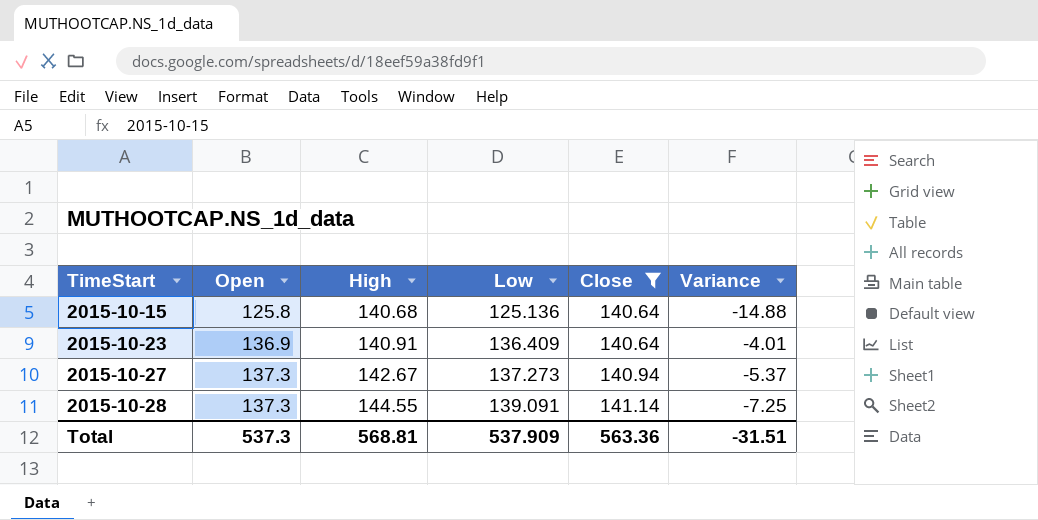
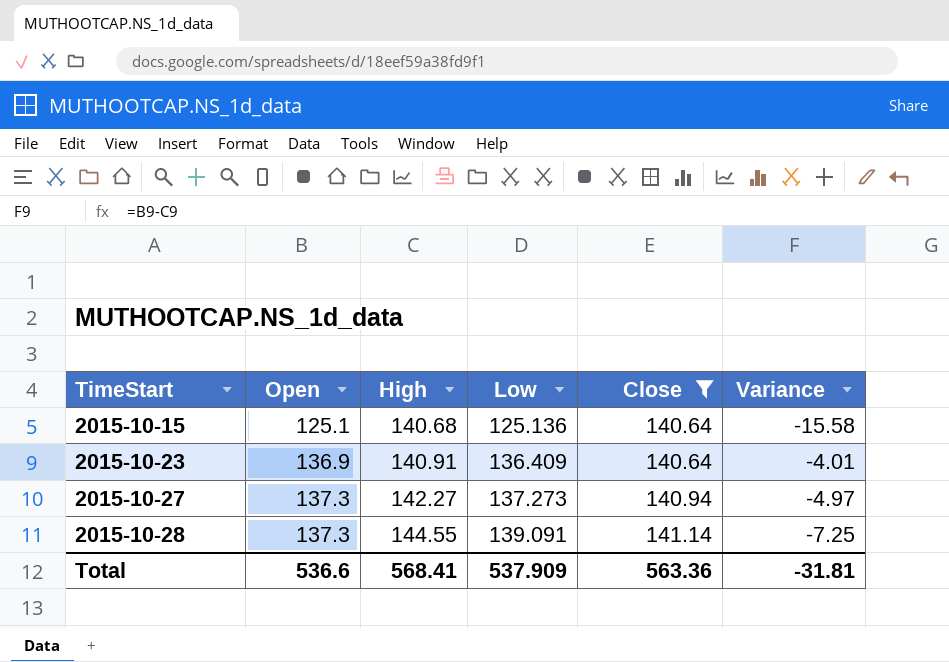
2015-10-15 | Open: 125.8 -> 125.1
2015-10-15 | Variance: -14.88 -> -15.58
2015-10-27 | High: 142.67 -> 142.27
2015-10-27 | Variance: -5.37 -> -4.97
Total | Open: 537.3 -> 536.6
Total | High: 568.81 -> 568.41
Total | Variance: -31.51 -> -31.81

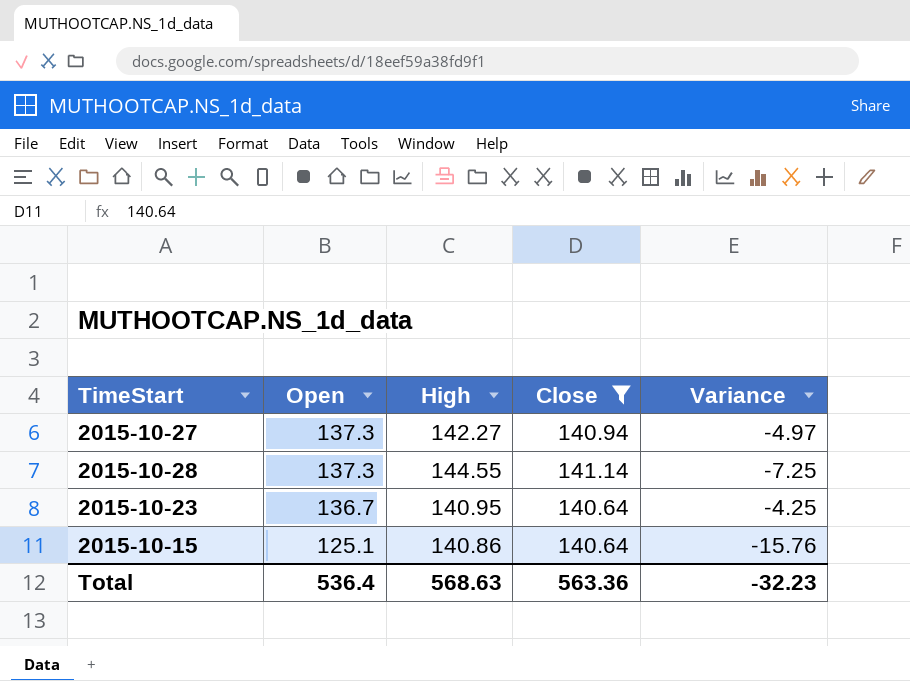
row order: TimeStart ascending -> Open descending
column Low | position: 4 -> none
2015-10-23 | Open: 136.9 -> 136.7
2015-10-23 | High: 140.91 -> 140.95
2015-10-23 | Variance: -4.01 -> -4.25
2015-10-15 | High: 140.68 -> 140.86
2015-10-15 | Variance: -15.58 -> -15.76
Total | Open: 536.6 -> 536.4
Total | High: 568.41 -> 568.63
Total | Variance: -31.81 -> -32.23

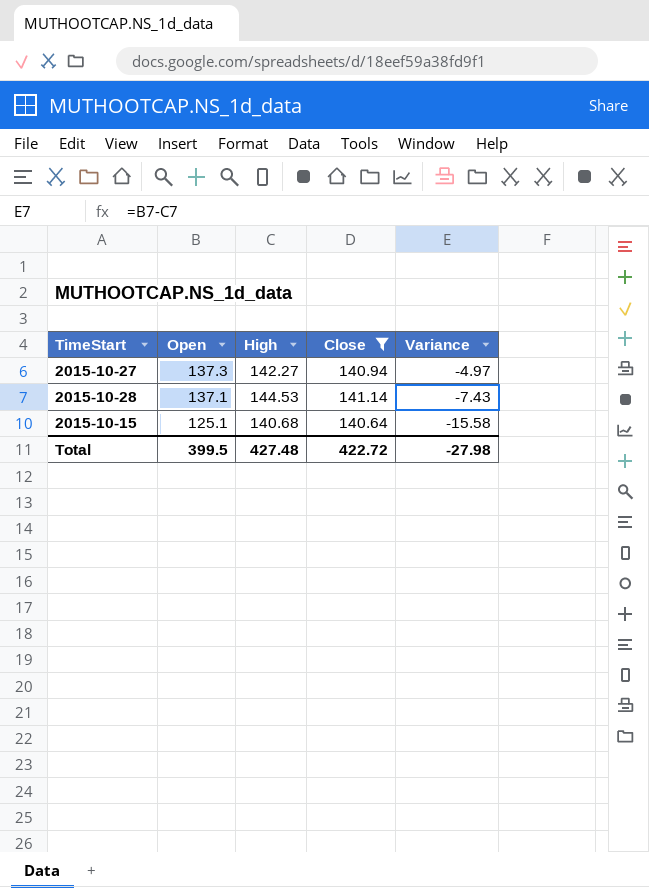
row 2015-10-23: 136.7 | 140.95 | 140.64 | -4.25 -> none
2015-10-28 | Open: 137.3 -> 137.1
2015-10-28 | High: 144.55 -> 144.53
2015-10-28 | Variance: -7.25 -> -7.43
2015-10-15 | High: 140.86 -> 140.68
2015-10-15 | Variance: -15.76 -> -15.58
Total | Open: 536.4 -> 399.5
Total | High: 568.63 -> 427.48
Total | Close: 563.36 -> 422.72
Total | Variance: -32.23 -> -27.98

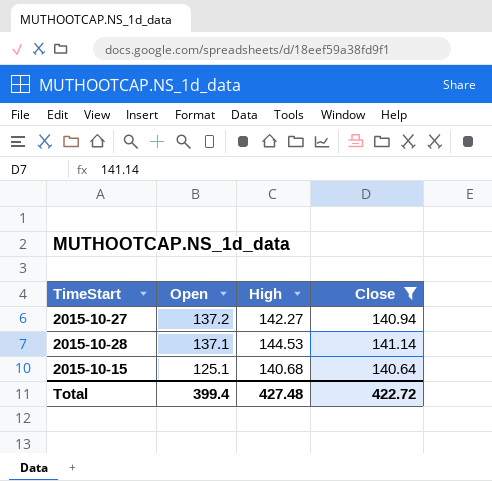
column Variance | formula: [Open] - [High] -> none
2015-10-27 | Open: 137.3 -> 137.2
Total | Open: 399.5 -> 399.4

